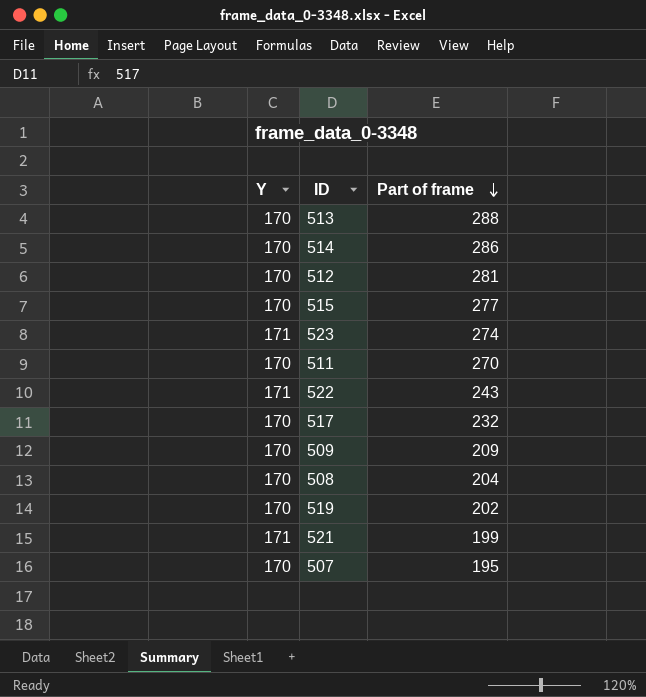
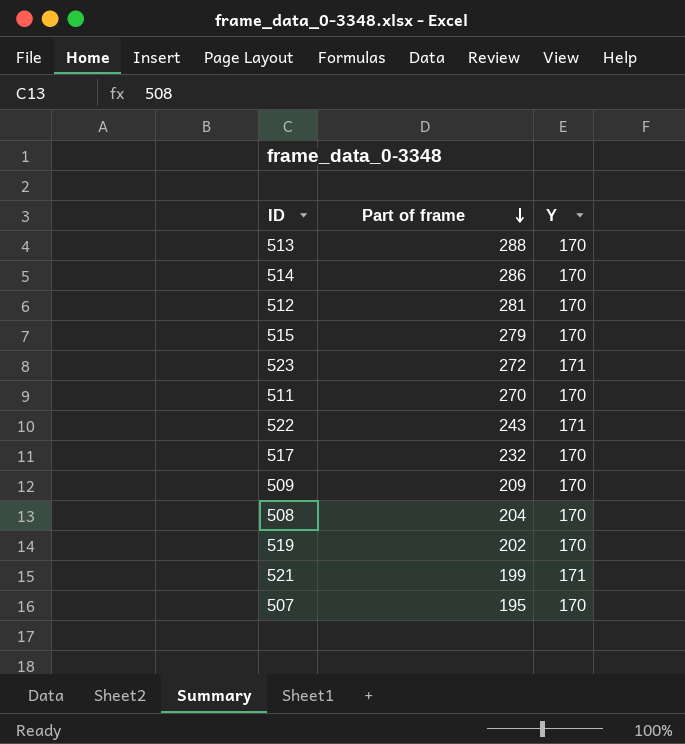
column Y | position: 1 -> 3
515 | Part of frame: 277 -> 279
523 | Part of frame: 274 -> 272

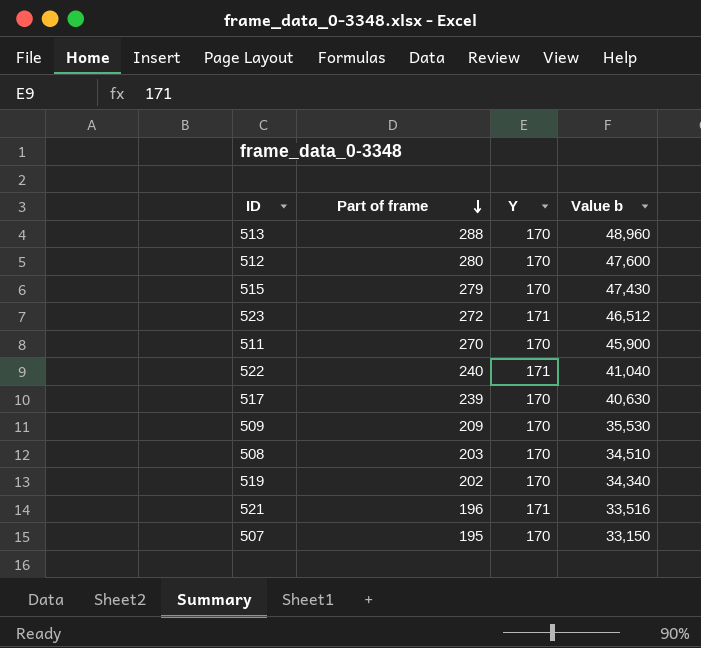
column Value b | formula: none -> [Part of frame] * [Y]
row 514: 286 | 170 -> none
512 | Part of frame: 281 -> 280
522 | Part of frame: 243 -> 240
517 | Part of frame: 232 -> 239
508 | Part of frame: 204 -> 203
521 | Part of frame: 199 -> 196

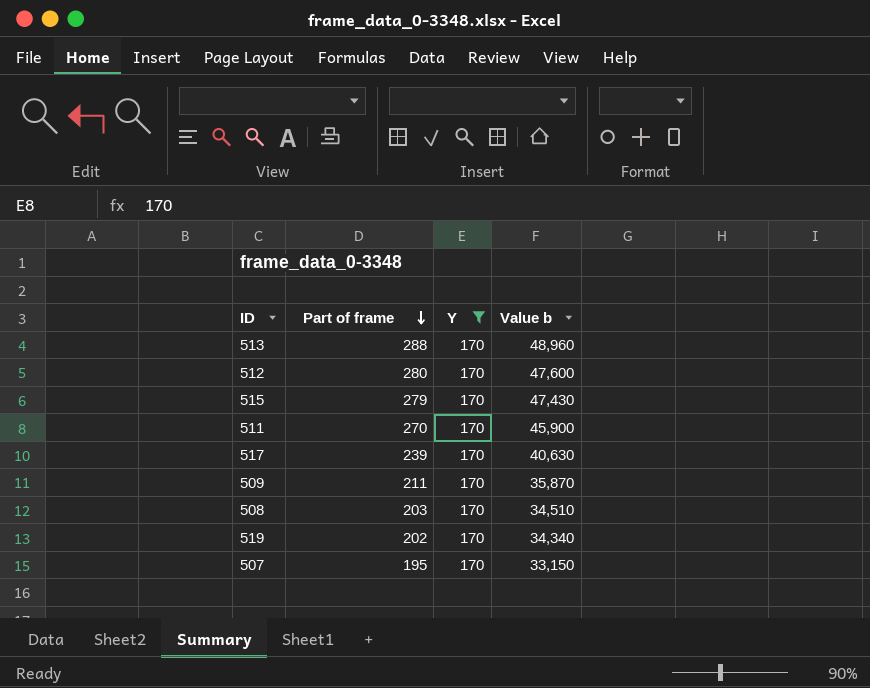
filter: none -> Y = 170
509 | Part of frame: 209 -> 211
509 | Value b: 35,530 -> 35,870

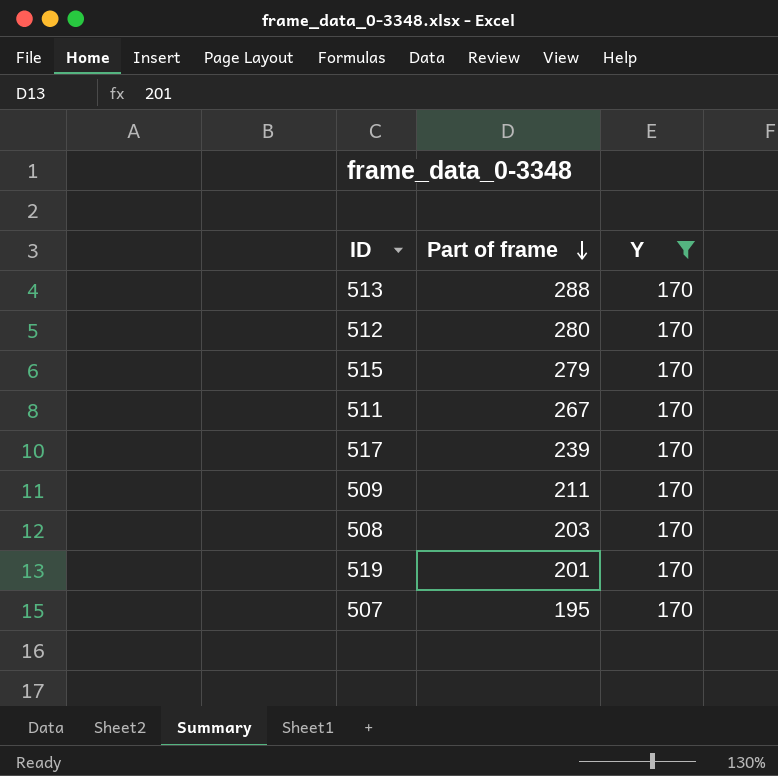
column Value b | formula: [Part of frame] * [Y] -> none
511 | Part of frame: 270 -> 267
519 | Part of frame: 202 -> 201

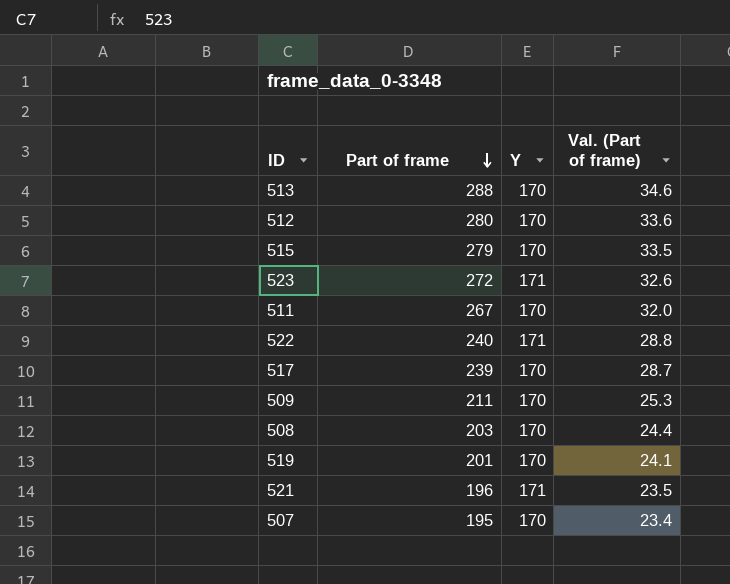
filter: Y = 170 -> none
column Val. (Part of frame) | formula: none -> [Part of frame] * 0.12

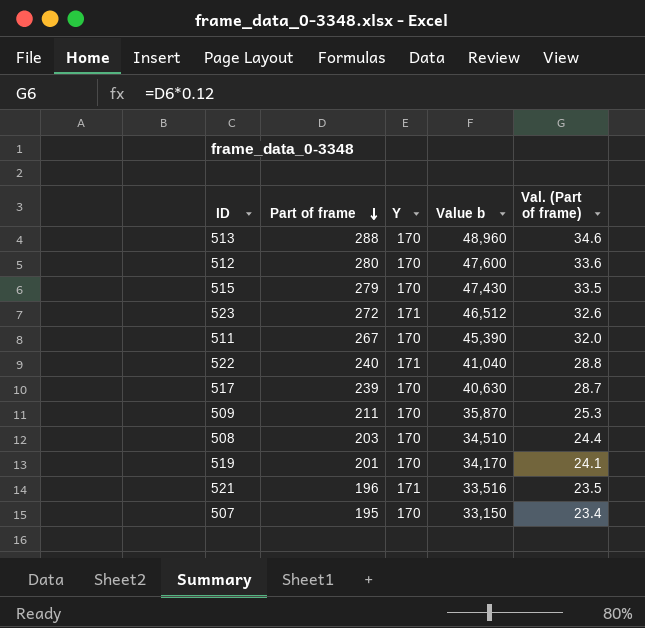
column Value b | formula: none -> [Part of frame] * [Y]

